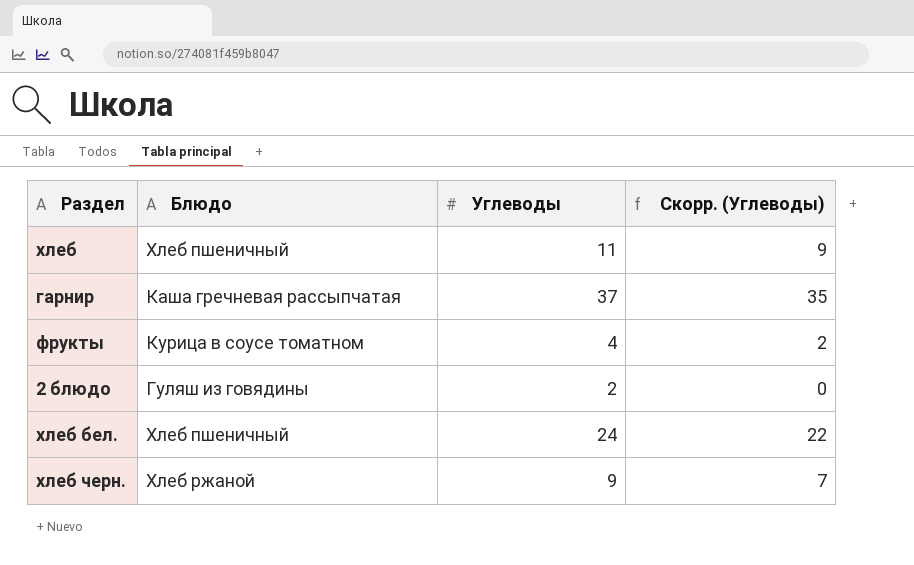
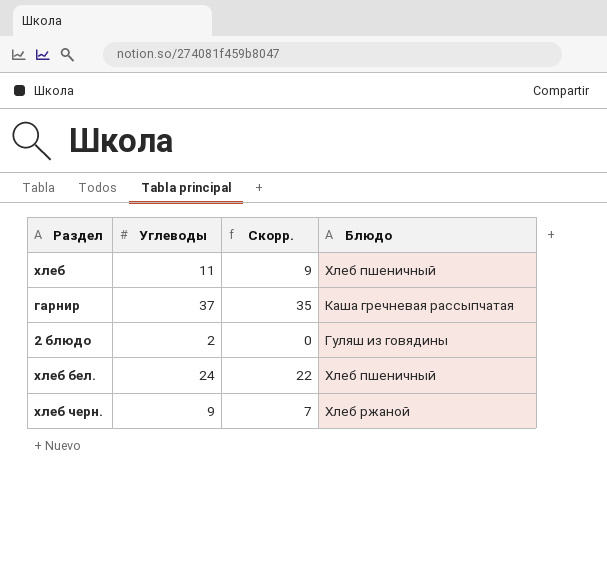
column name: Скорр. (Углеводы) -> Скорр.
column Блюдо | position: 2 -> 4
row фрукты: Курица в соусе томатном | 4 | 2 -> none

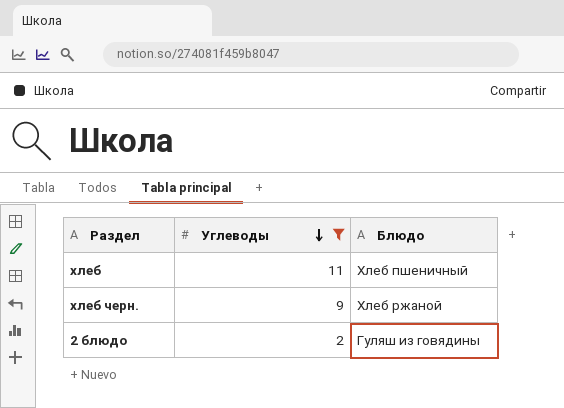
filter: none -> Углеводы <= 11
row order: none -> Углеводы descending
column Скорр. | formula: [Углеводы] - 2 -> none

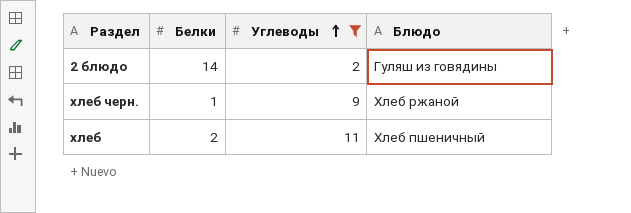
row order: Углеводы descending -> Углеводы ascending
column Белки | position: none -> 2

